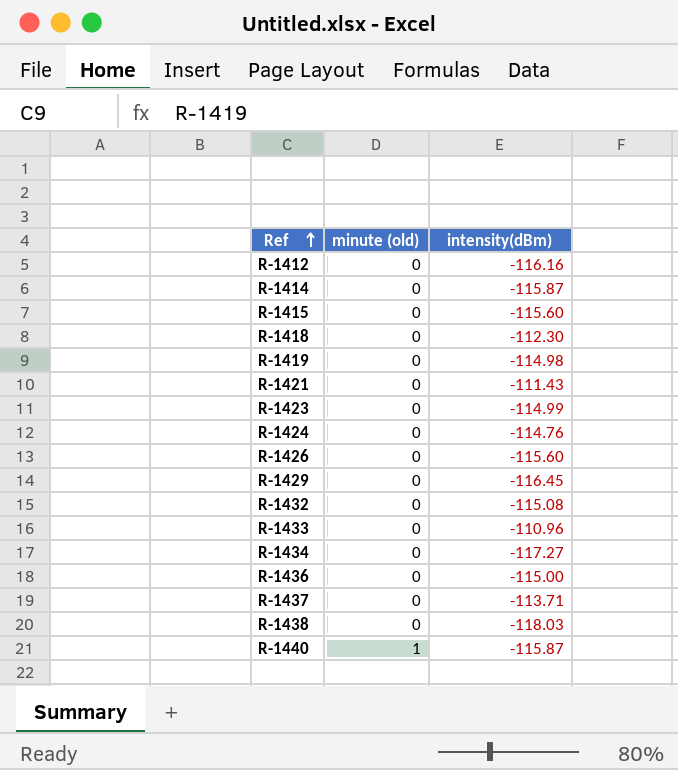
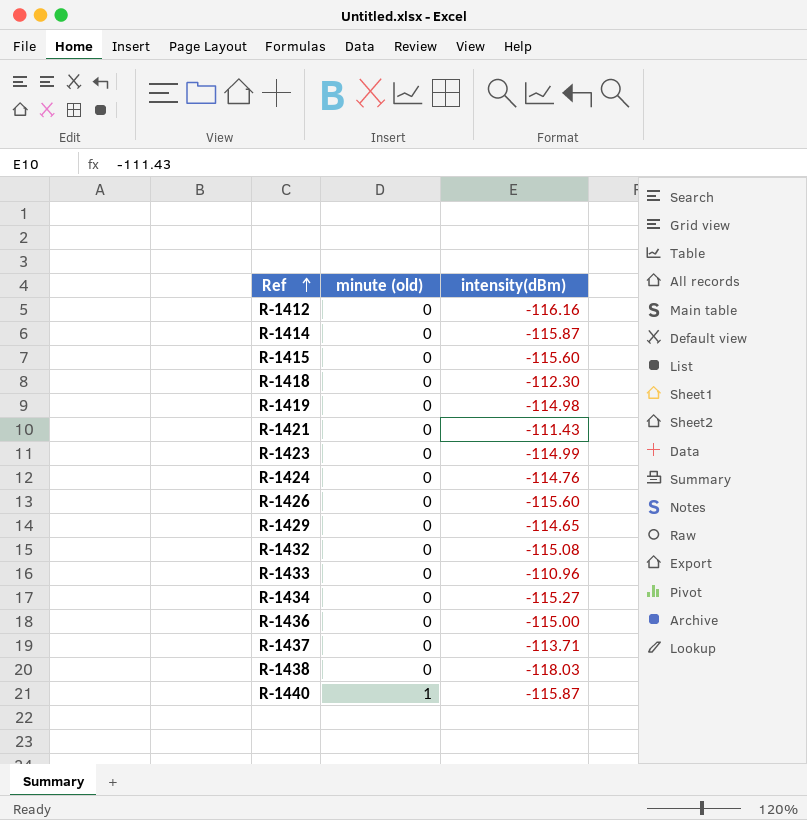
R-1429 | intensity(dBm): -116.45 -> -114.65
R-1434 | intensity(dBm): -117.27 -> -115.27

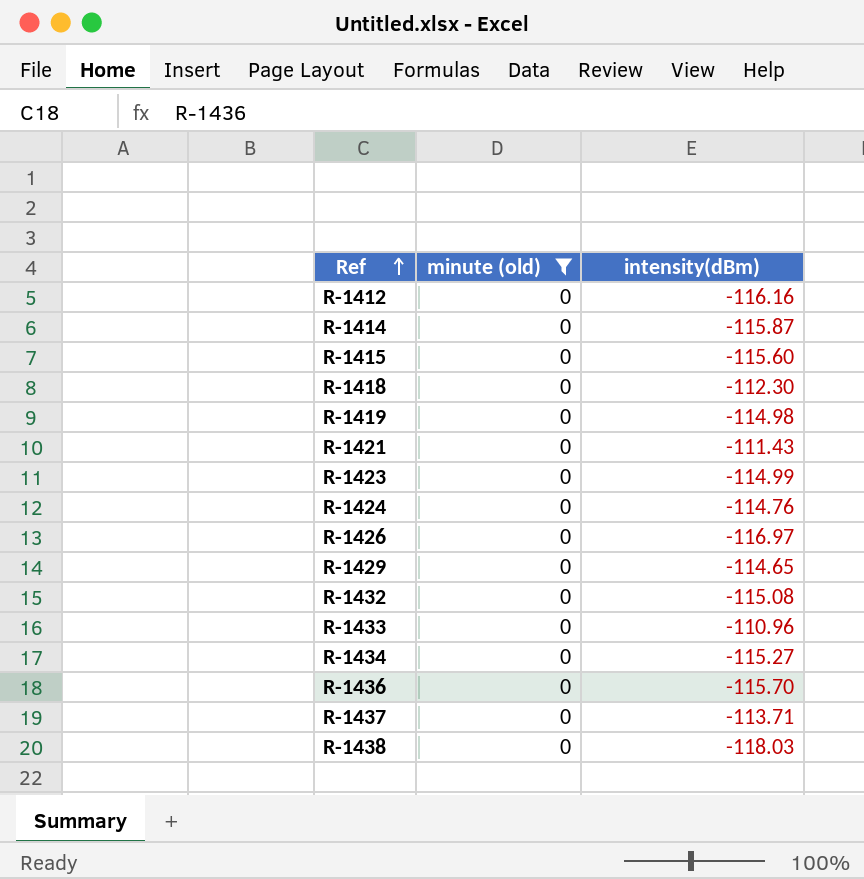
filter: none -> minute (old) = 0
R-1426 | intensity(dBm): -115.60 -> -116.97
R-1436 | intensity(dBm): -115.00 -> -115.70

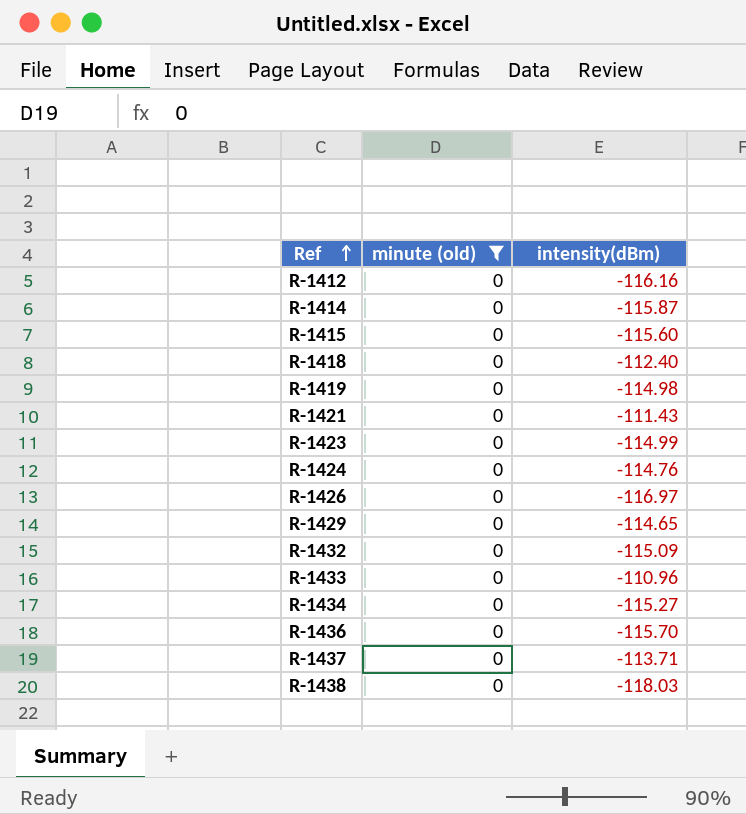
R-1418 | intensity(dBm): -112.30 -> -112.40
R-1432 | intensity(dBm): -115.08 -> -115.09

